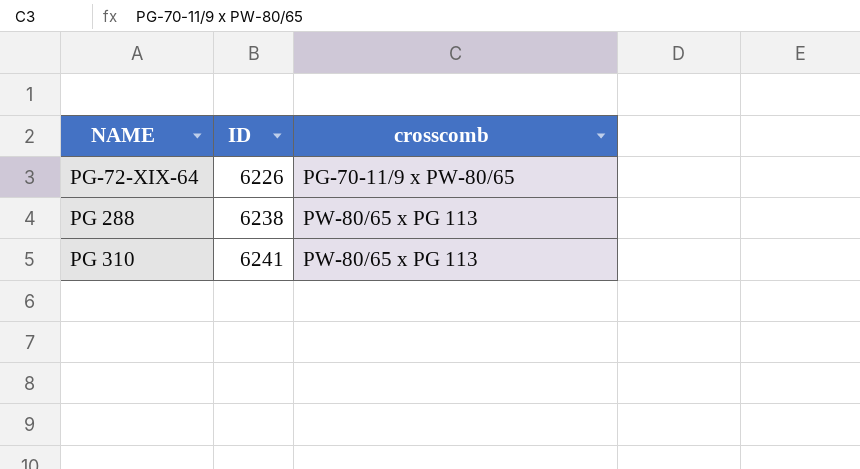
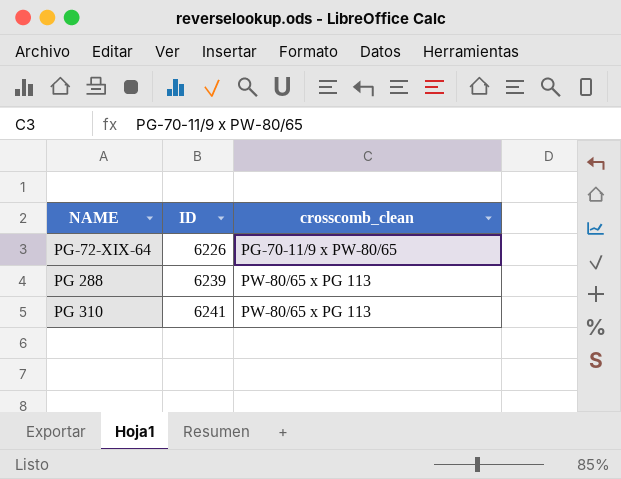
column name: crosscomb -> crosscomb_clean
PG 288 | ID: 6238 -> 6239

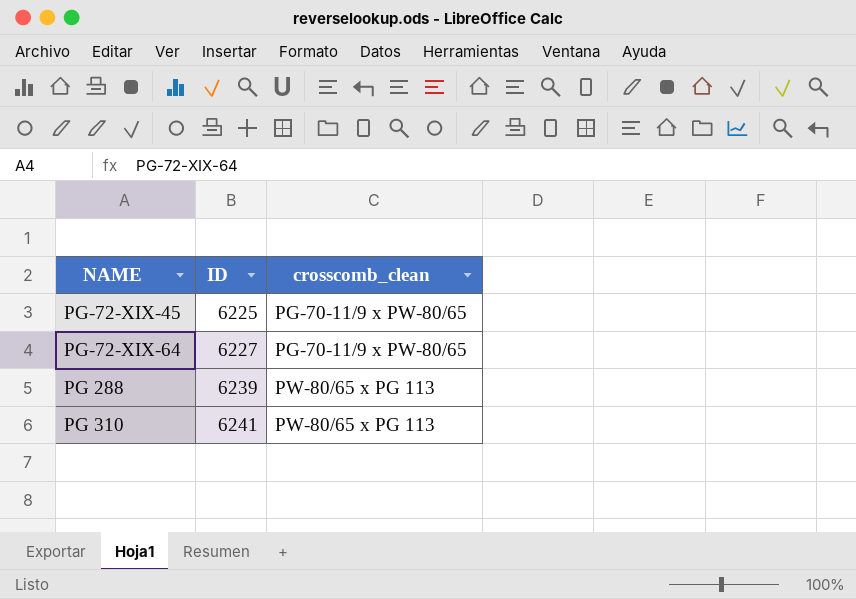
row PG-72-XIX-45: none -> 6225 | PG-70-11/9 x PW-80/65
PG-72-XIX-64 | ID: 6226 -> 6227

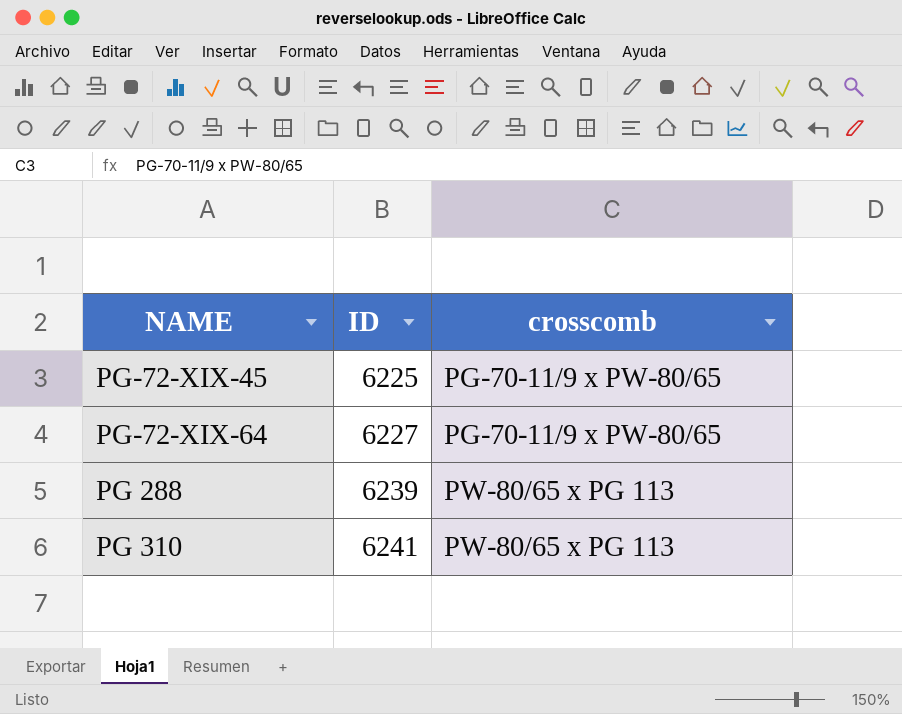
column name: crosscomb_clean -> crosscomb

